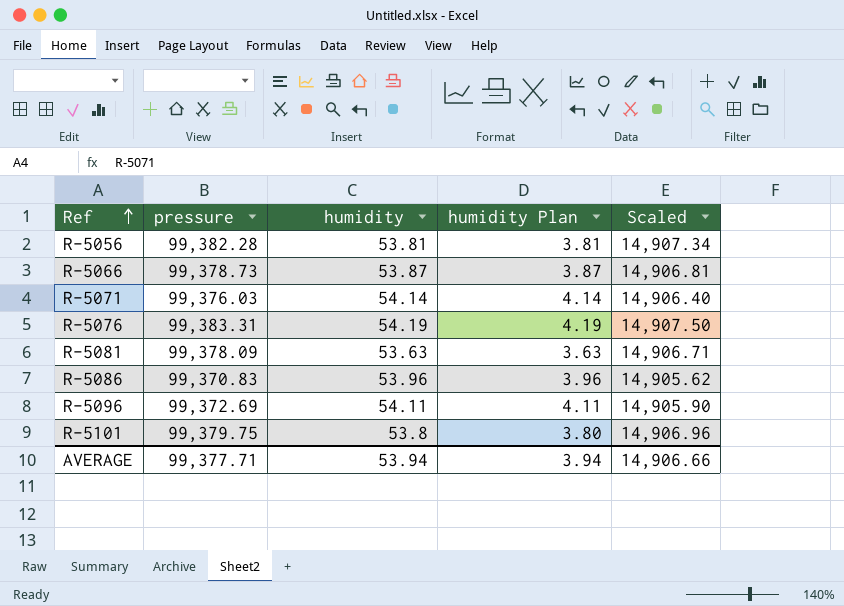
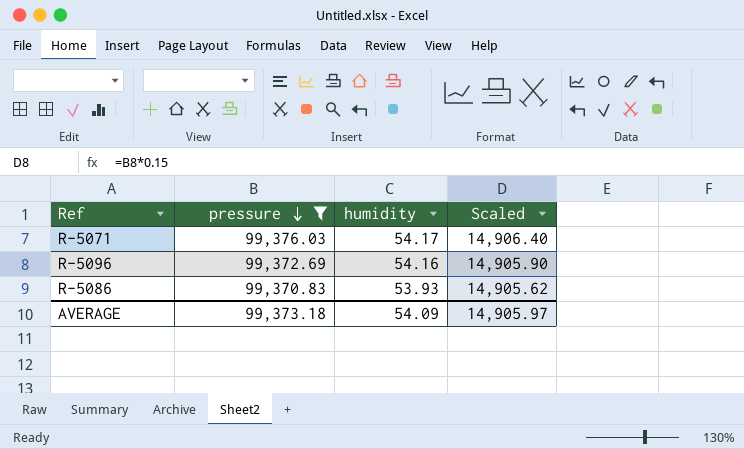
filter: none -> pressure <= 99,376.03
row order: Ref ascending -> pressure descending
column humidity Plan | formula: [humidity] - 50 -> none
R-5071 | humidity: 54.14 -> 54.17
R-5096 | humidity: 54.11 -> 54.16
R-5086 | humidity: 53.96 -> 53.93
AVERAGE | pressure: 99,377.71 -> 99,373.18
AVERAGE | humidity: 53.94 -> 54.09
AVERAGE | Scaled: 14,906.66 -> 14,905.97

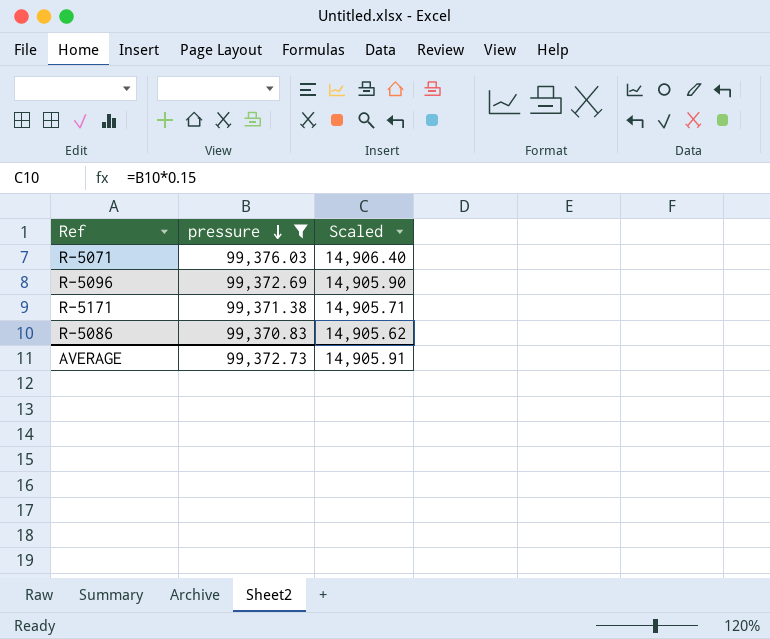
column humidity | position: 3 -> none
row R-5171: none -> 99,371.38 | 14,905.71
AVERAGE | pressure: 99,373.18 -> 99,372.73
AVERAGE | Scaled: 14,905.97 -> 14,905.91

